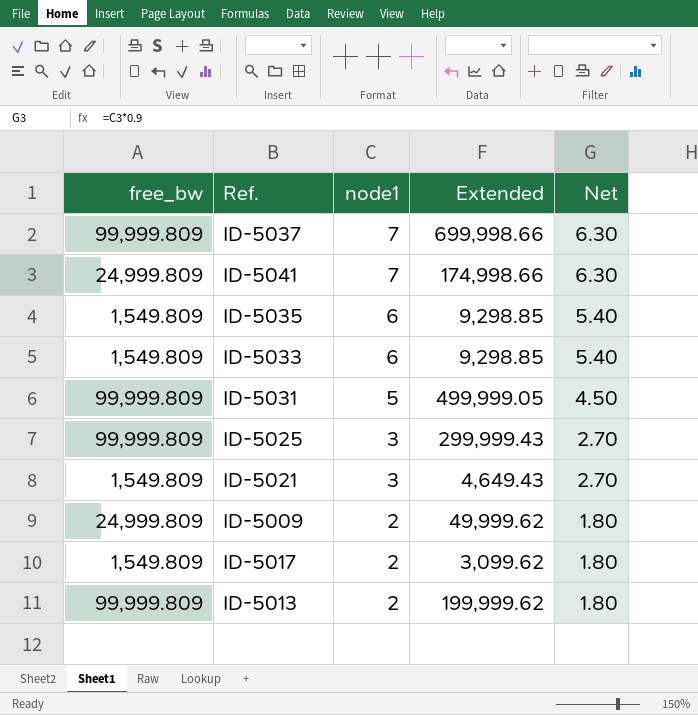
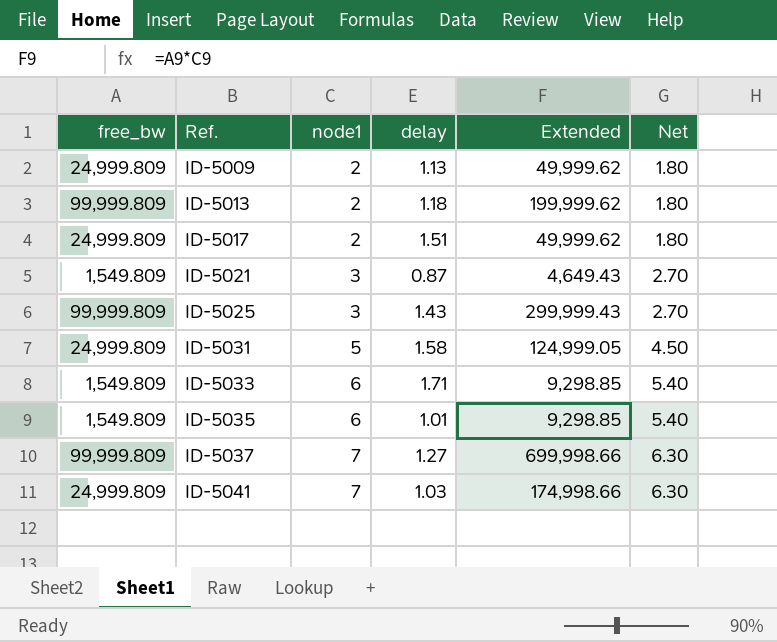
row order: node1 descending -> Ref. ascending
column delay | position: none -> 4
ID-5017 | free_bw: 1,549.809 -> 24,999.809
ID-5017 | Extended: 3,099.62 -> 49,999.62
ID-5031 | free_bw: 99,999.809 -> 24,999.809
ID-5031 | Extended: 499,999.05 -> 124,999.05

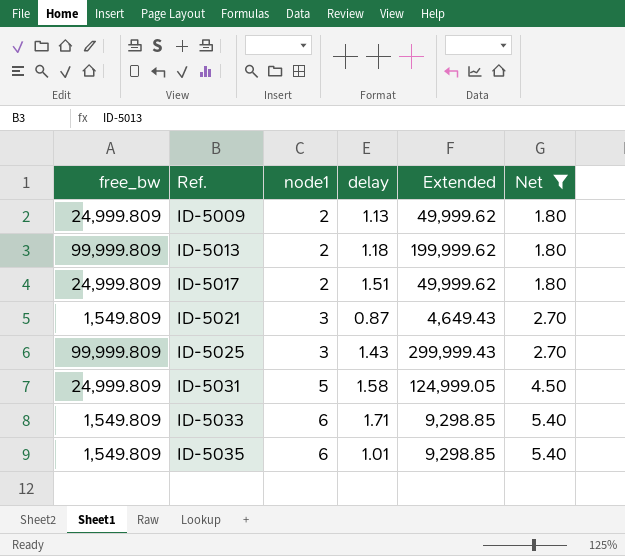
filter: none -> Net != 6.30

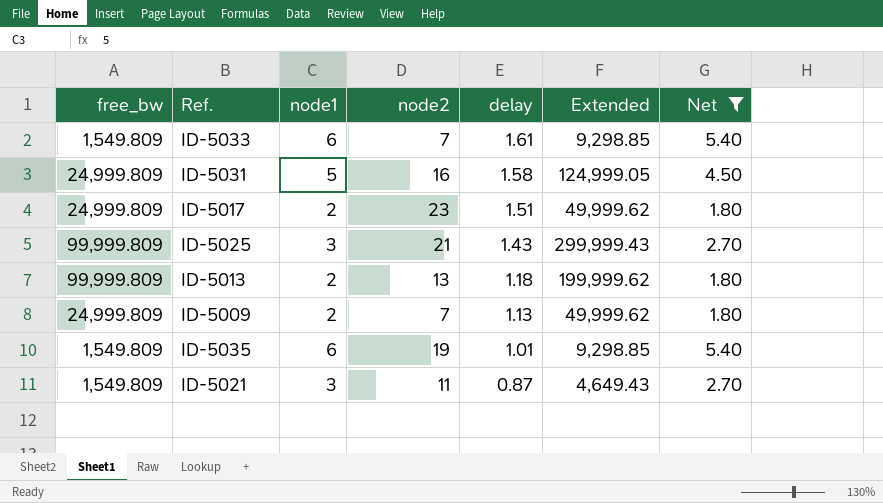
row order: Ref. ascending -> delay descending
column node2 | position: none -> 4
ID-5033 | delay: 1.71 -> 1.61

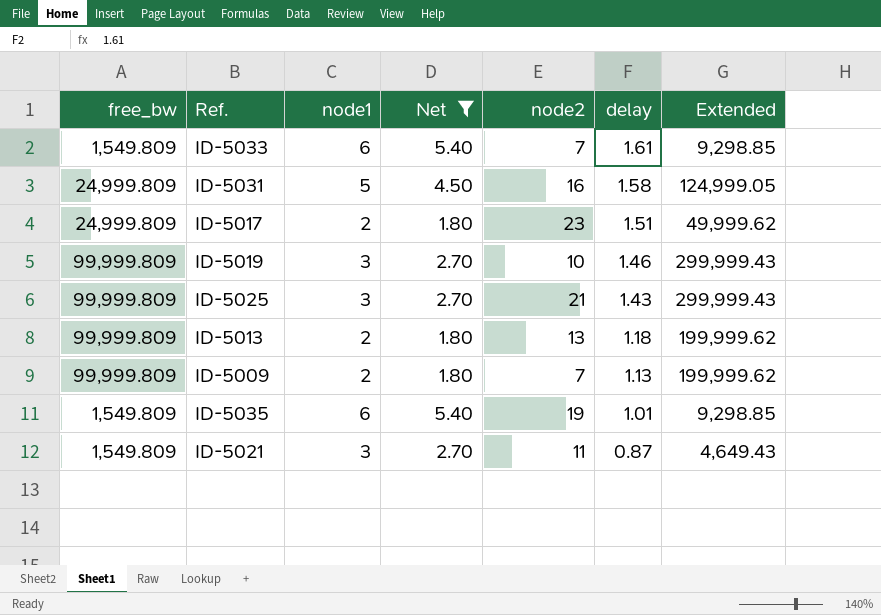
column Net | position: 7 -> 4
row ID-5019: none -> 99,999.809 | 3 | 2.70 | 10 | 1.46 | 299,999.43
ID-5009 | free_bw: 24,999.809 -> 99,999.809
ID-5009 | Extended: 49,999.62 -> 199,999.62

